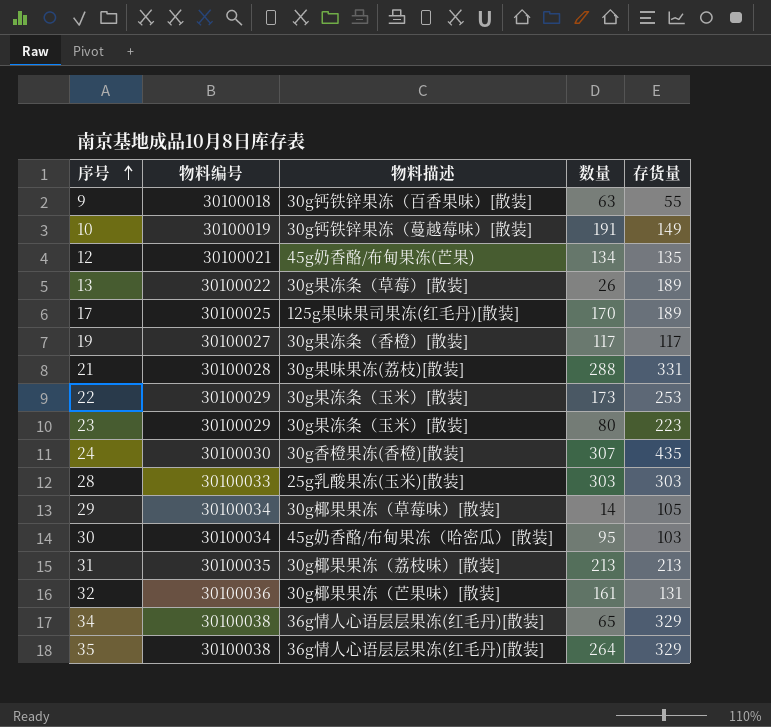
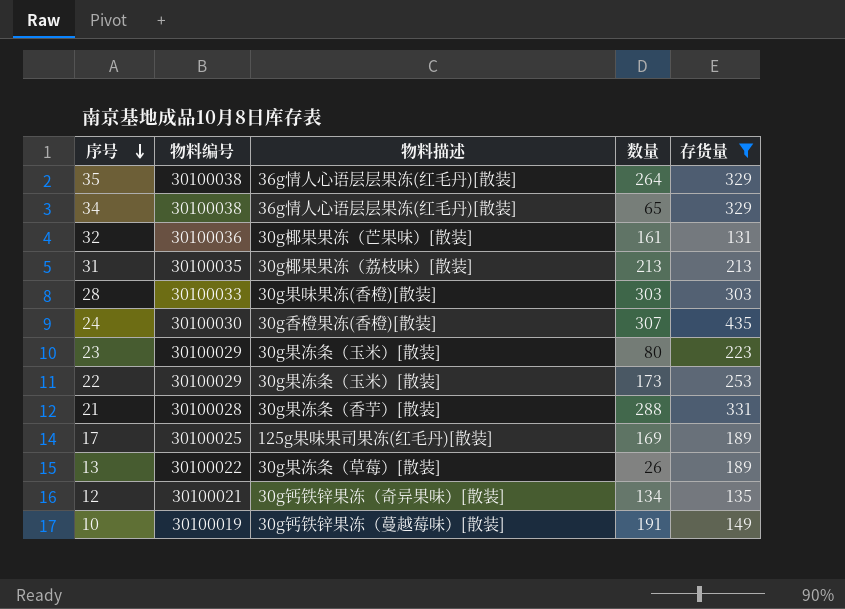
filter: none -> 存货量 >= 131
row order: 序号 ascending -> 序号 descending
28 | 物料描述: 25g乳酸果冻(玉米)[散装] -> 30g果味果冻(香橙)[散装]
21 | 物料描述: 30g果味果冻(荔枝)[散装] -> 30g果冻条（香芋）[散装]
17 | 数量: 170 -> 169
12 | 物料描述: 45g奶香酪/布甸果冻(芒果) -> 30g钙铁锌果冻（奇异果味）[散装]

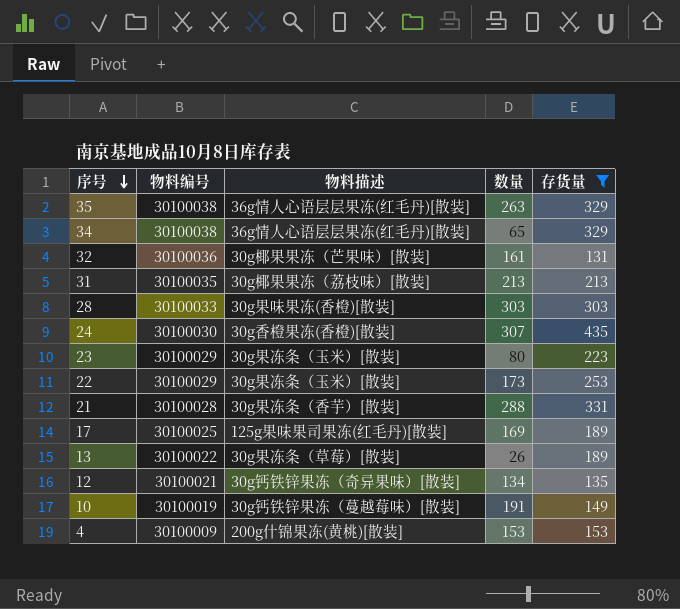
35 | 数量: 264 -> 263
row 4: none -> 30100009 | 200g什锦果冻(黄桃)[散装] | 153 | 153

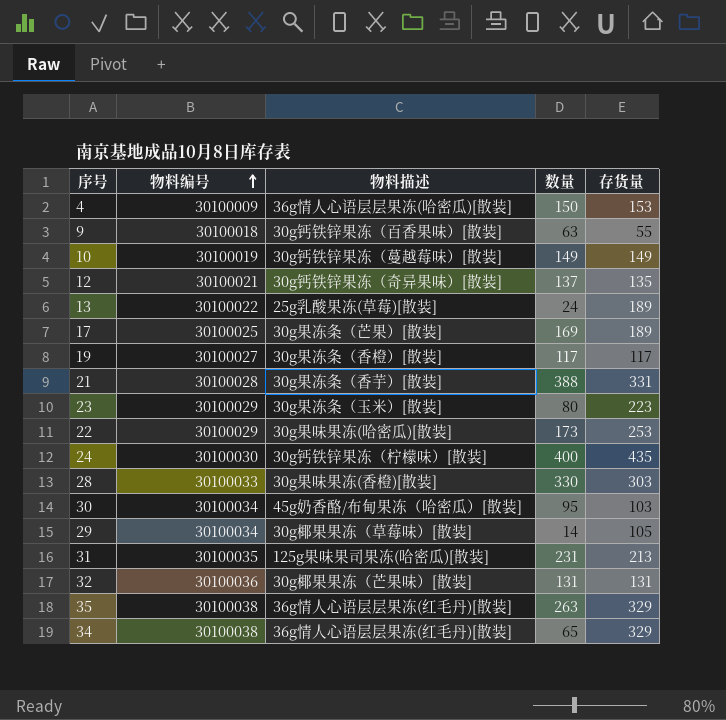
filter: 存货量 >= 131 -> none
row order: 序号 descending -> 物料编号 ascending
4 | 物料描述: 200g什锦果冻(黄桃)[散装] -> 36g情人心语层层果冻(哈密瓜)[散装]
4 | 数量: 153 -> 150
10 | 数量: 191 -> 149
12 | 数量: 134 -> 137
13 | 物料描述: 30g果冻条（草莓）[散装] -> 25g乳酸果冻(草莓)[散装]
13 | 数量: 26 -> 24
17 | 物料描述: 125g果味果司果冻(红毛丹)[散装] -> 30g果冻条（芒果）[散装]
21 | 数量: 288 -> 388
22 | 物料描述: 30g果冻条（玉米）[散装] -> 30g果味果冻(哈密瓜)[散装]
24 | 物料描述: 30g香橙果冻(香橙)[散装] -> 30g钙铁锌果冻（柠檬味）[散装]
24 | 数量: 307 -> 400
28 | 数量: 303 -> 330
31 | 物料描述: 30g椰果果冻（荔枝味）[散装] -> 125g果味果司果冻(哈密瓜)[散装]
31 | 数量: 213 -> 231
32 | 数量: 161 -> 131

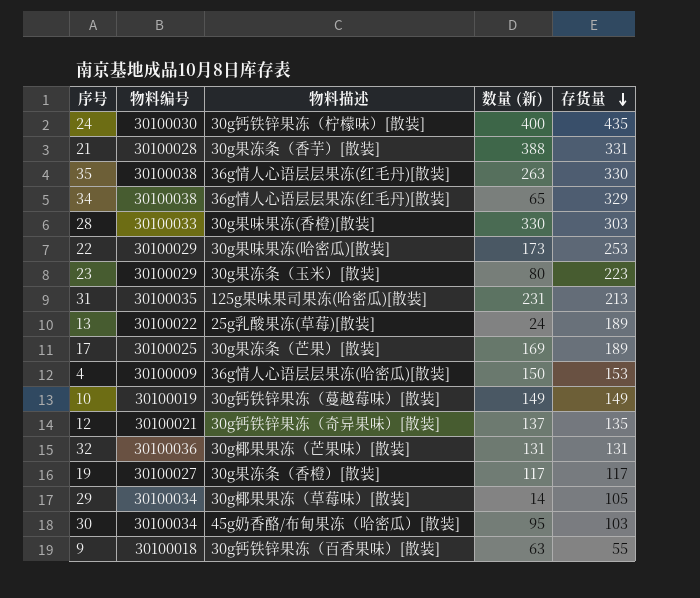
row order: 物料编号 ascending -> 存货量 descending
column name: 数量 -> 数量 (新)
35 | 存货量: 329 -> 330

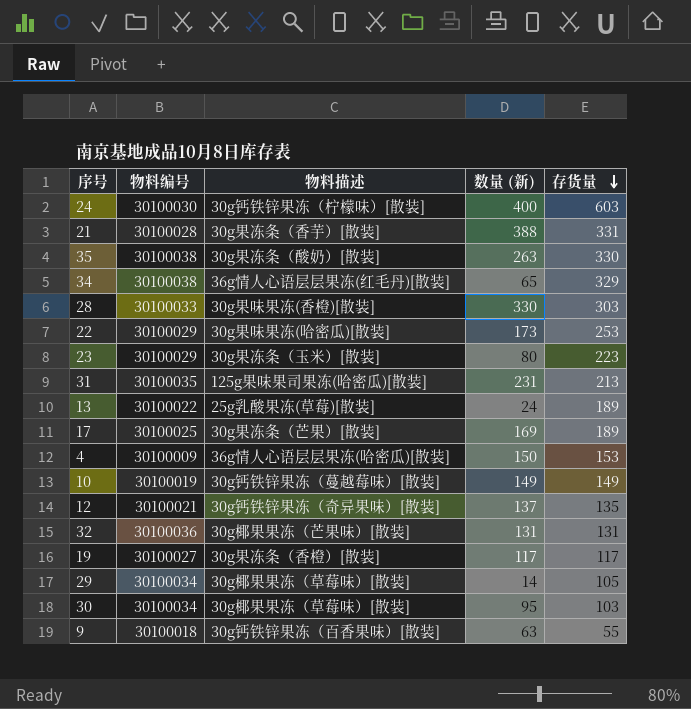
24 | 存货量: 435 -> 603
35 | 物料描述: 36g情人心语层层果冻(红毛丹)[散装] -> 30g果冻条（酸奶）[散装]
30 | 物料描述: 45g奶香酪/布甸果冻（哈密瓜）[散装] -> 30g椰果果冻（草莓味）[散装]

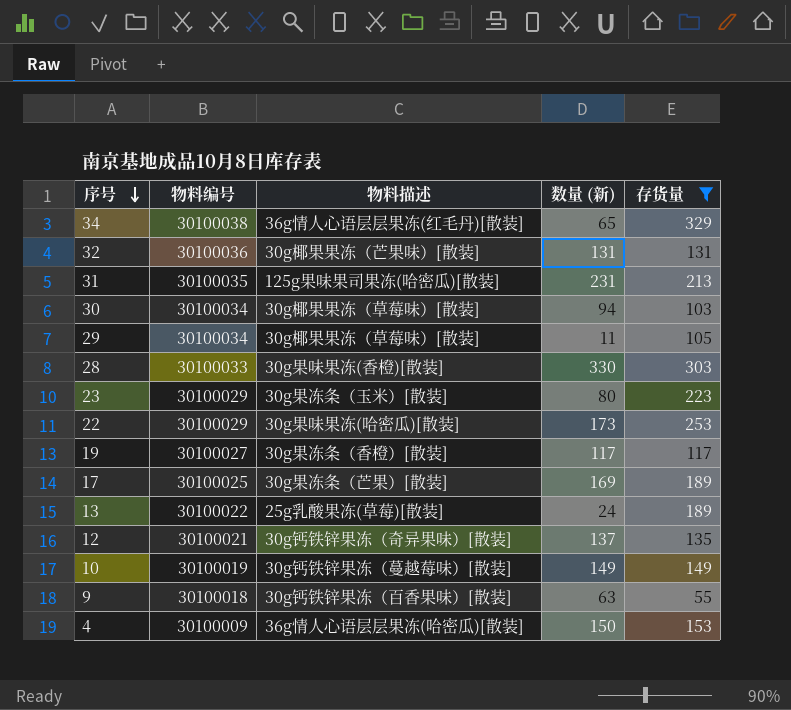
filter: none -> 存货量 <= 329
row order: 存货量 descending -> 序号 descending
30 | 数量 (新): 95 -> 94
29 | 数量 (新): 14 -> 11

